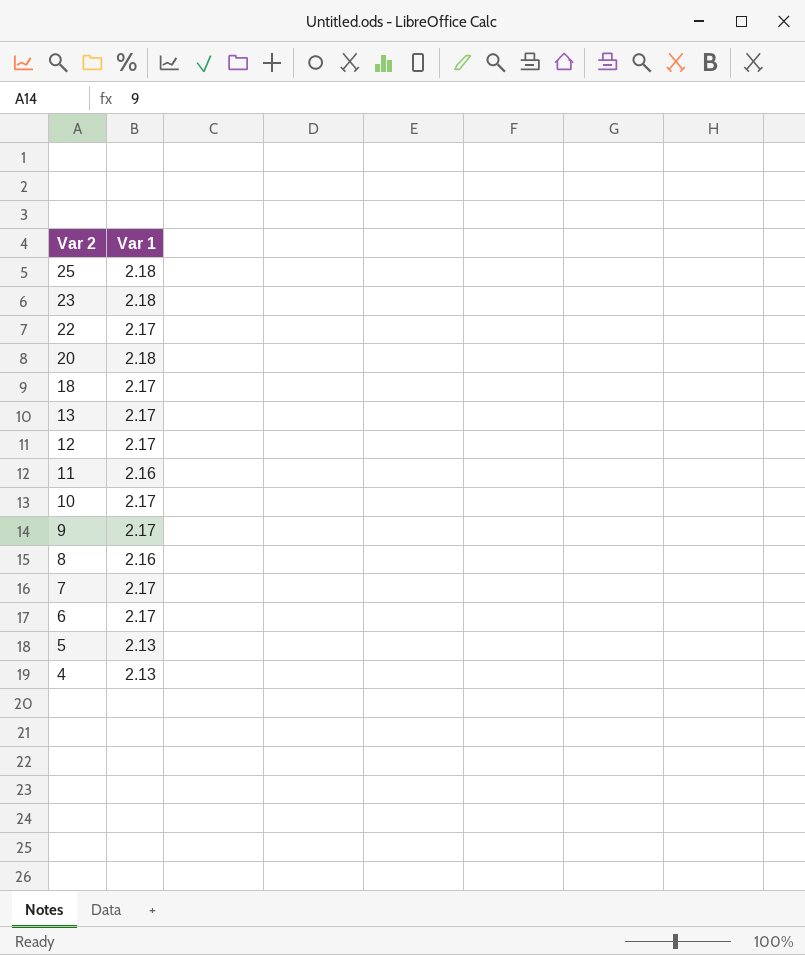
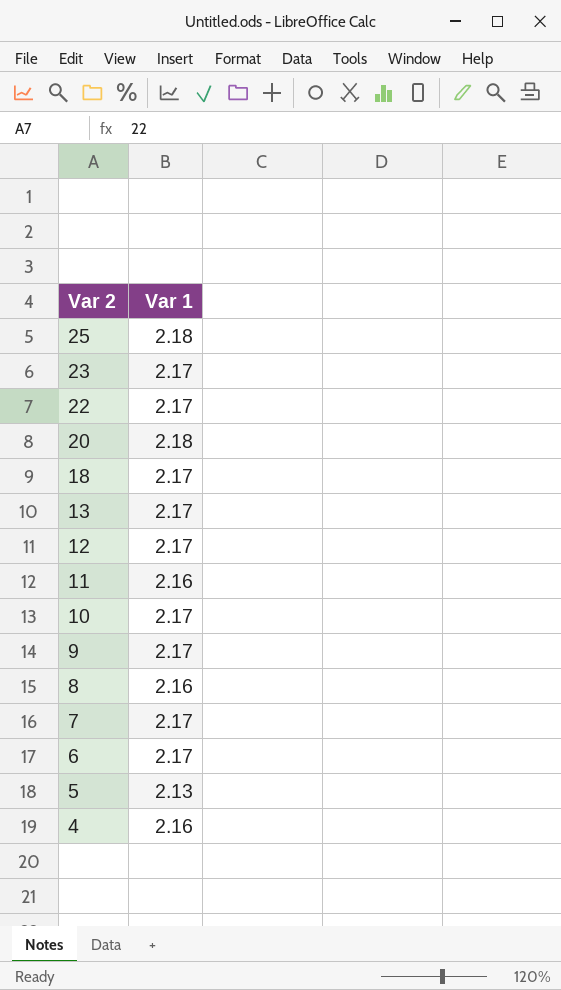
23 | Var 1: 2.18 -> 2.17
4 | Var 1: 2.13 -> 2.16

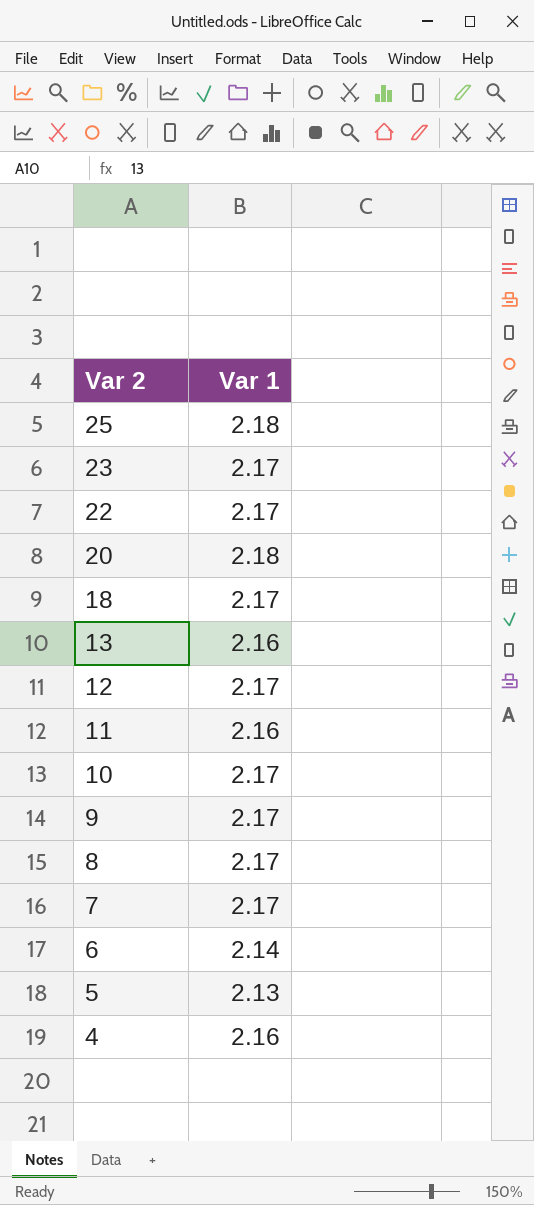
13 | Var 1: 2.17 -> 2.16
8 | Var 1: 2.16 -> 2.17
6 | Var 1: 2.17 -> 2.14

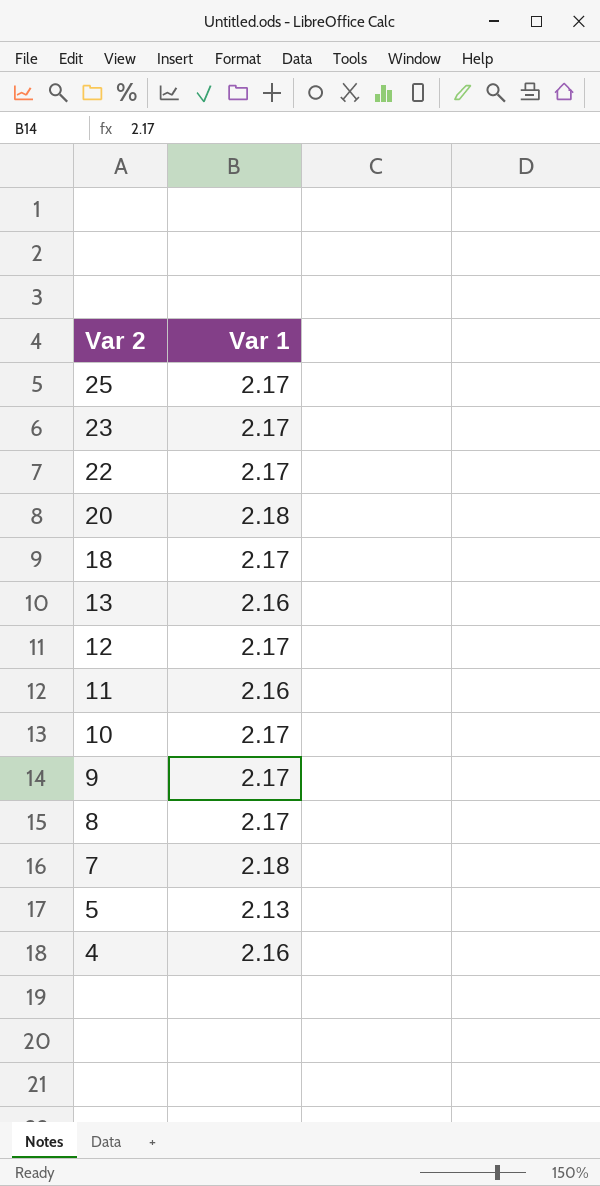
row 6: 2.14 -> none
25 | Var 1: 2.18 -> 2.17
7 | Var 1: 2.17 -> 2.18

